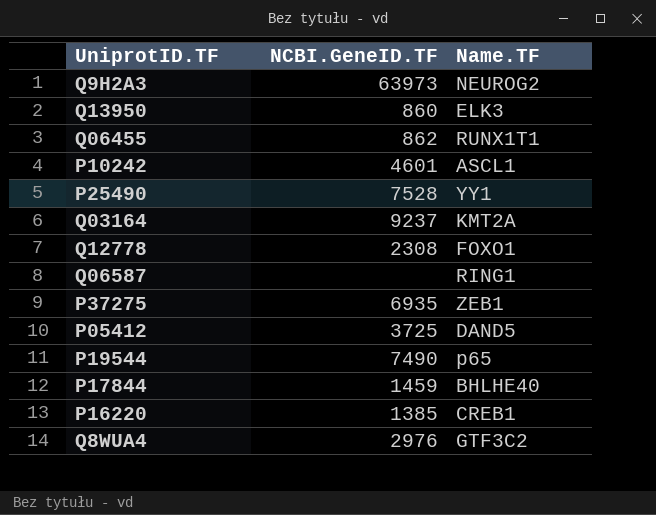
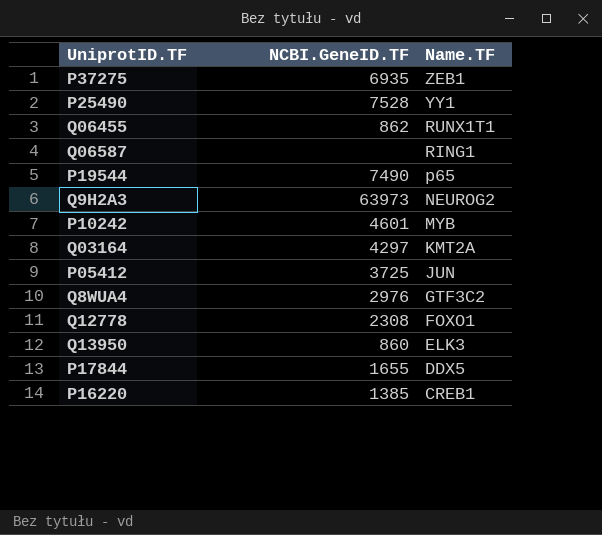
row order: none -> Name.TF descending
P10242 | Name.TF: ASCL1 -> MYB
Q03164 | NCBI.GeneID.TF: 9237 -> 4297
P05412 | Name.TF: DAND5 -> JUN
P17844 | NCBI.GeneID.TF: 1459 -> 1655
P17844 | Name.TF: BHLHE40 -> DDX5

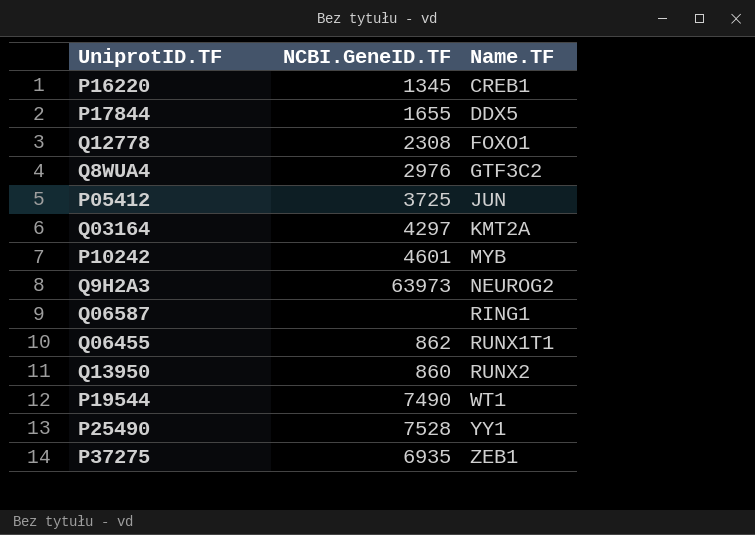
row order: Name.TF descending -> Name.TF ascending
P16220 | NCBI.GeneID.TF: 1385 -> 1345
Q13950 | Name.TF: ELK3 -> RUNX2
P19544 | Name.TF: p65 -> WT1

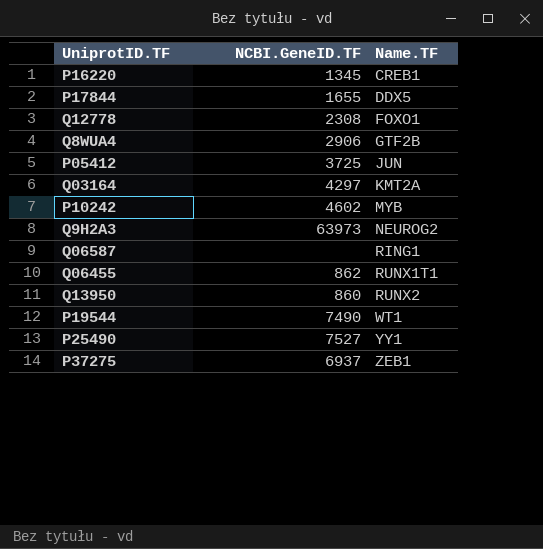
Q8WUA4 | NCBI.GeneID.TF: 2976 -> 2906
Q8WUA4 | Name.TF: GTF3C2 -> GTF2B
P10242 | NCBI.GeneID.TF: 4601 -> 4602
P25490 | NCBI.GeneID.TF: 7528 -> 7527
P37275 | NCBI.GeneID.TF: 6935 -> 6937

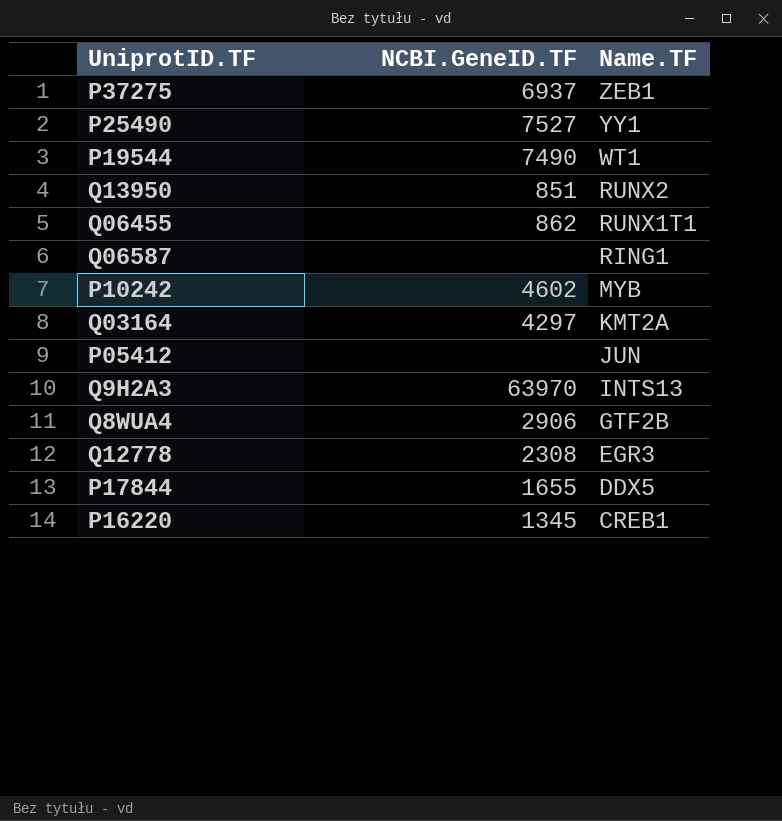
row order: Name.TF ascending -> Name.TF descending
Q13950 | NCBI.GeneID.TF: 860 -> 851
P05412 | NCBI.GeneID.TF: 3725 -> none
Q9H2A3 | NCBI.GeneID.TF: 63973 -> 63970
Q9H2A3 | Name.TF: NEUROG2 -> INTS13
Q12778 | Name.TF: FOXO1 -> EGR3

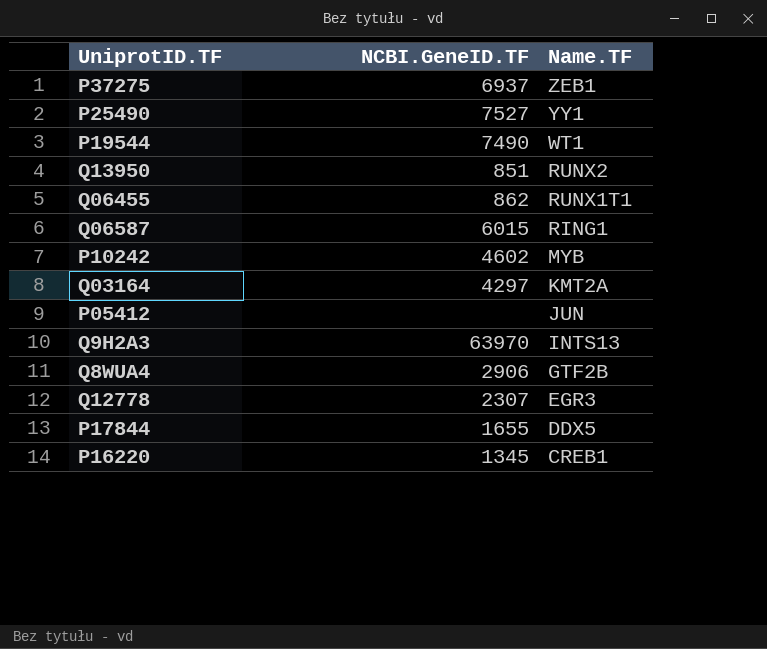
Q06587 | NCBI.GeneID.TF: none -> 6015
Q12778 | NCBI.GeneID.TF: 2308 -> 2307

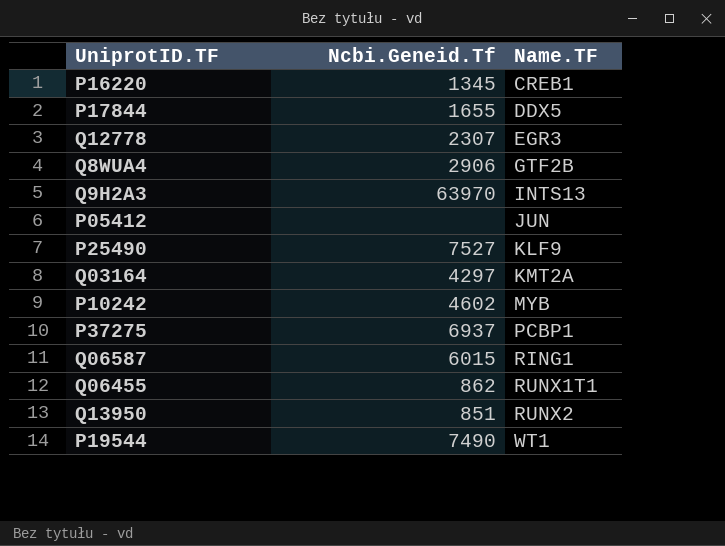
row order: Name.TF descending -> Name.TF ascending
column name: NCBI.GeneID.TF -> Ncbi.Geneid.Tf
P25490 | Name.TF: YY1 -> KLF9
P37275 | Name.TF: ZEB1 -> PCBP1

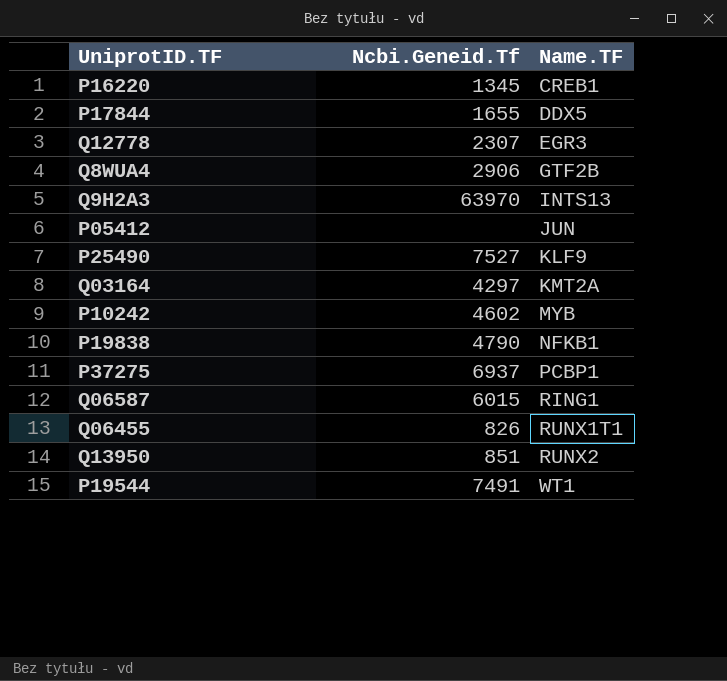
row P19838: none -> 4790 | NFKB1
Q06455 | Ncbi.Geneid.Tf: 862 -> 826
P19544 | Ncbi.Geneid.Tf: 7490 -> 7491

